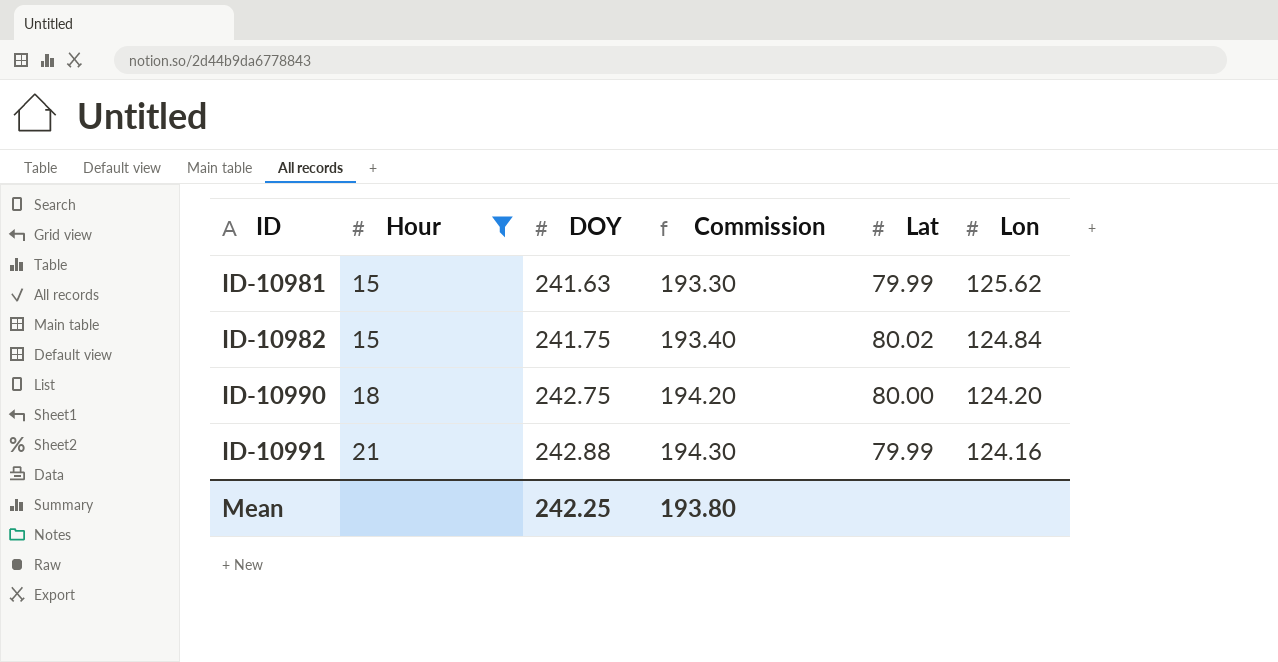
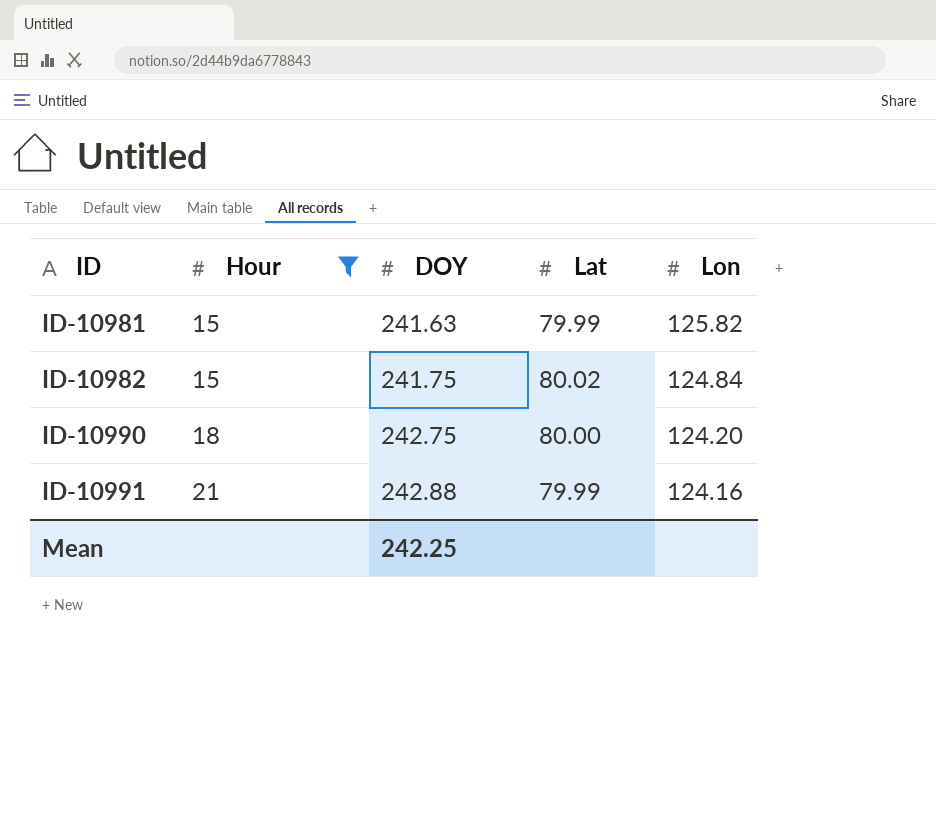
column Commission | formula: [DOY] * 0.8 -> none
ID-10981 | Lon: 125.62 -> 125.82

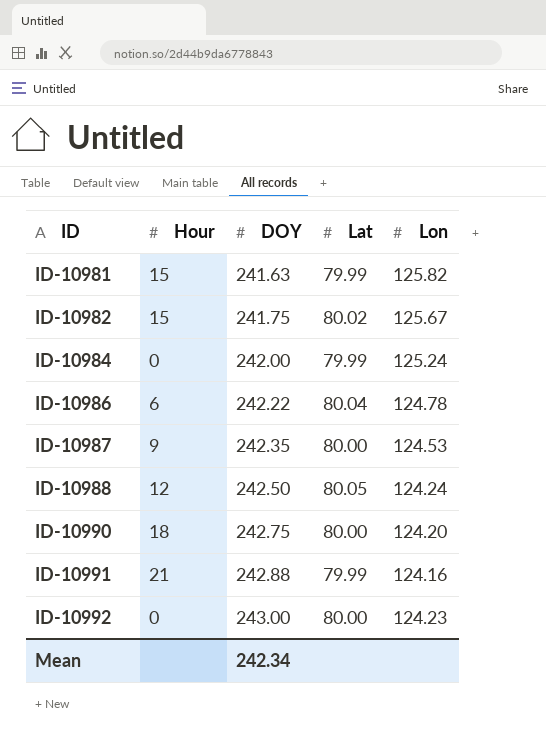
filter: Hour >= 15 -> none
ID-10982 | Lon: 124.84 -> 125.67
Mean | DOY: 242.25 -> 242.34

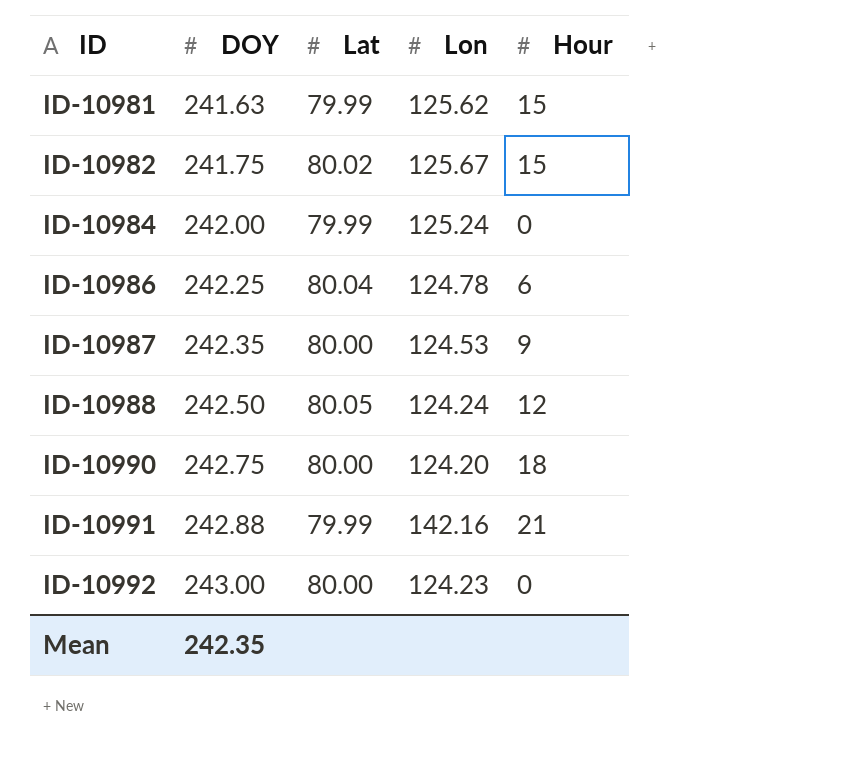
column Hour | position: 2 -> 5
ID-10981 | Lon: 125.82 -> 125.62
ID-10986 | DOY: 242.22 -> 242.25
ID-10991 | Lon: 124.16 -> 142.16
Mean | DOY: 242.34 -> 242.35

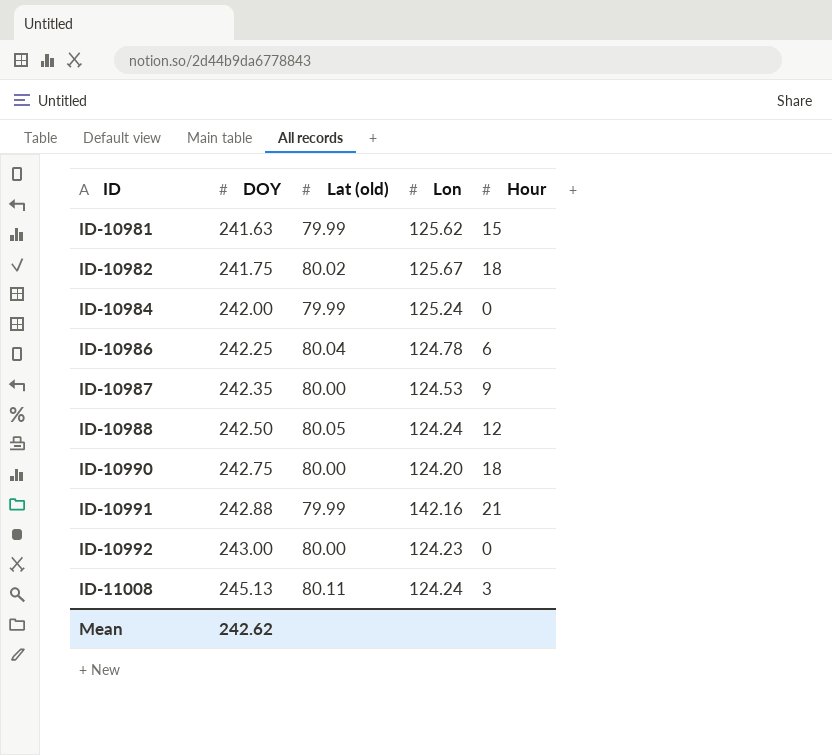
column name: Lat -> Lat (old)
ID-10982 | Hour: 15 -> 18
row ID-11008: none -> 245.13 | 80.11 | 124.24 | 3
Mean | DOY: 242.35 -> 242.62

